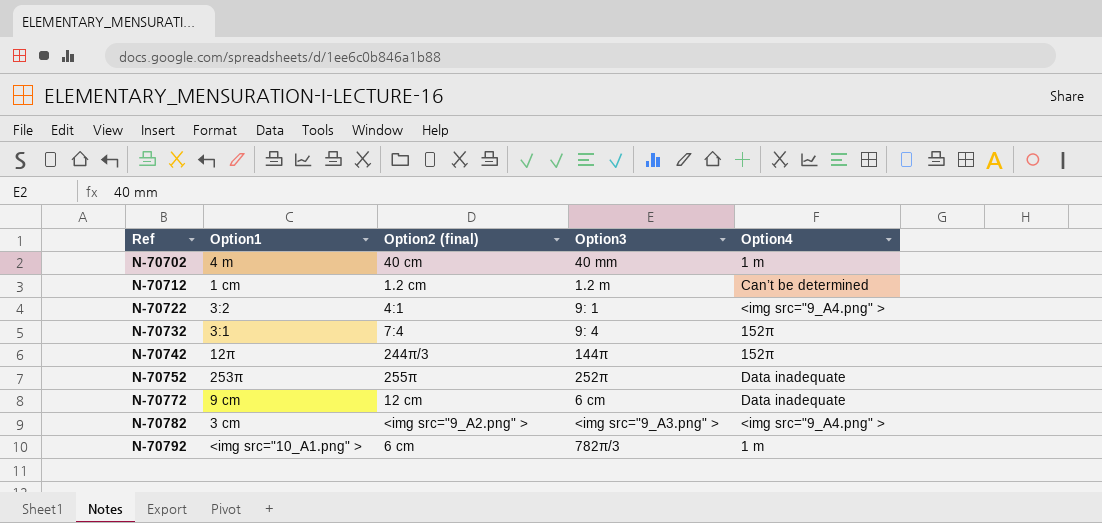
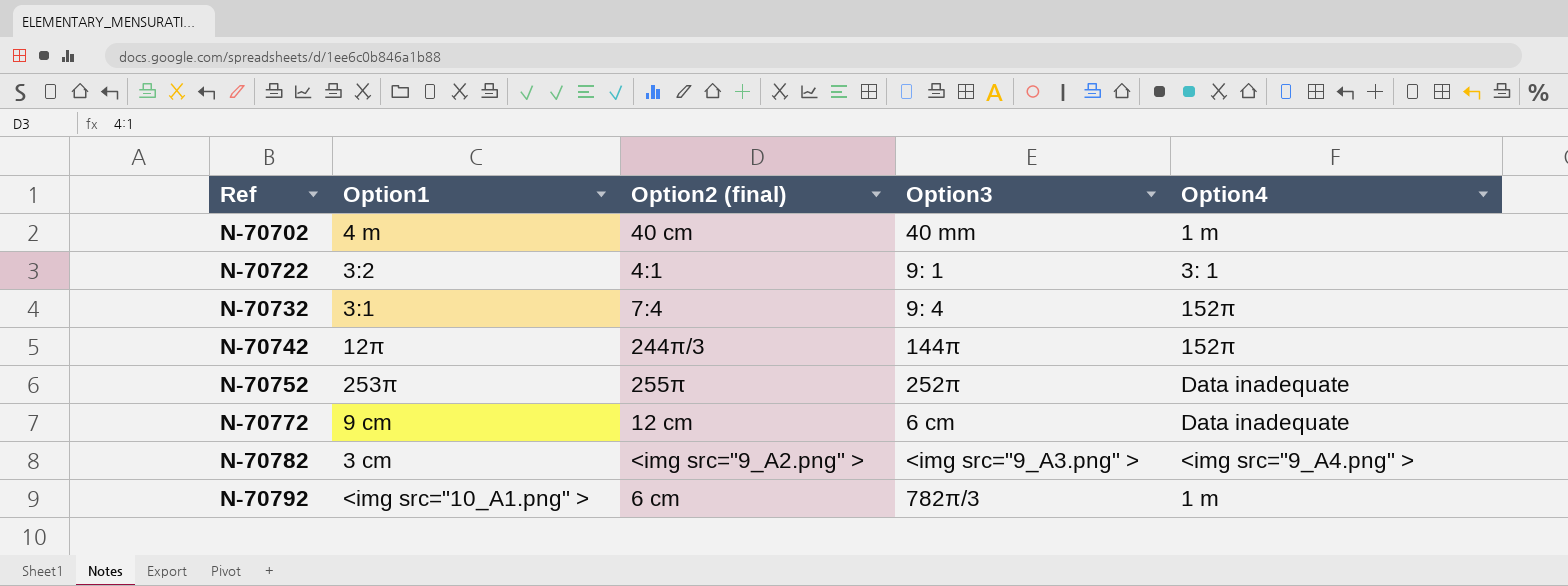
row N-70712: 1 cm | 1.2 cm | 1.2 m | Can’t be determined -> none
N-70722 | Option4: <img src="9_A4.png" > -> 3: 1

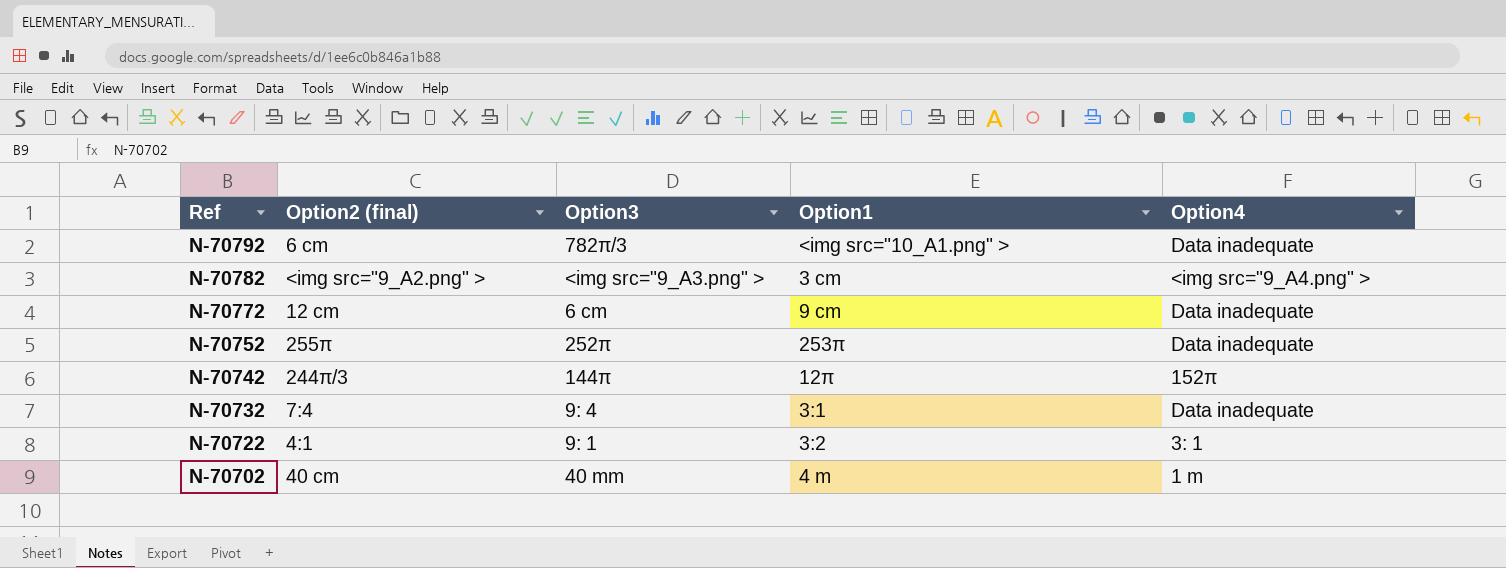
row order: Ref ascending -> Ref descending
column Option1 | position: 2 -> 4
N-70792 | Option4: 1 m -> Data inadequate
N-70732 | Option4: 152π -> Data inadequate

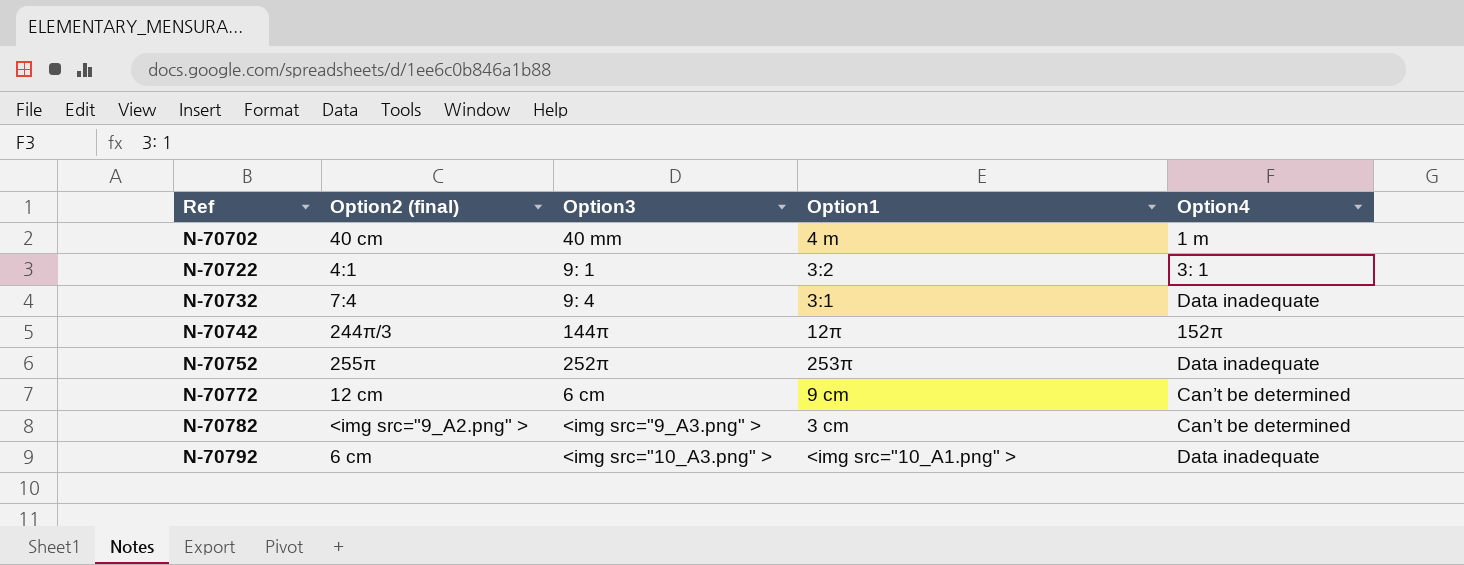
row order: Ref descending -> Ref ascending
N-70772 | Option4: Data inadequate -> Can’t be determined
N-70782 | Option4: <img src="9_A4.png" > -> Can’t be determined
N-70792 | Option3: 782π/3 -> <img src="10_A3.png" >

